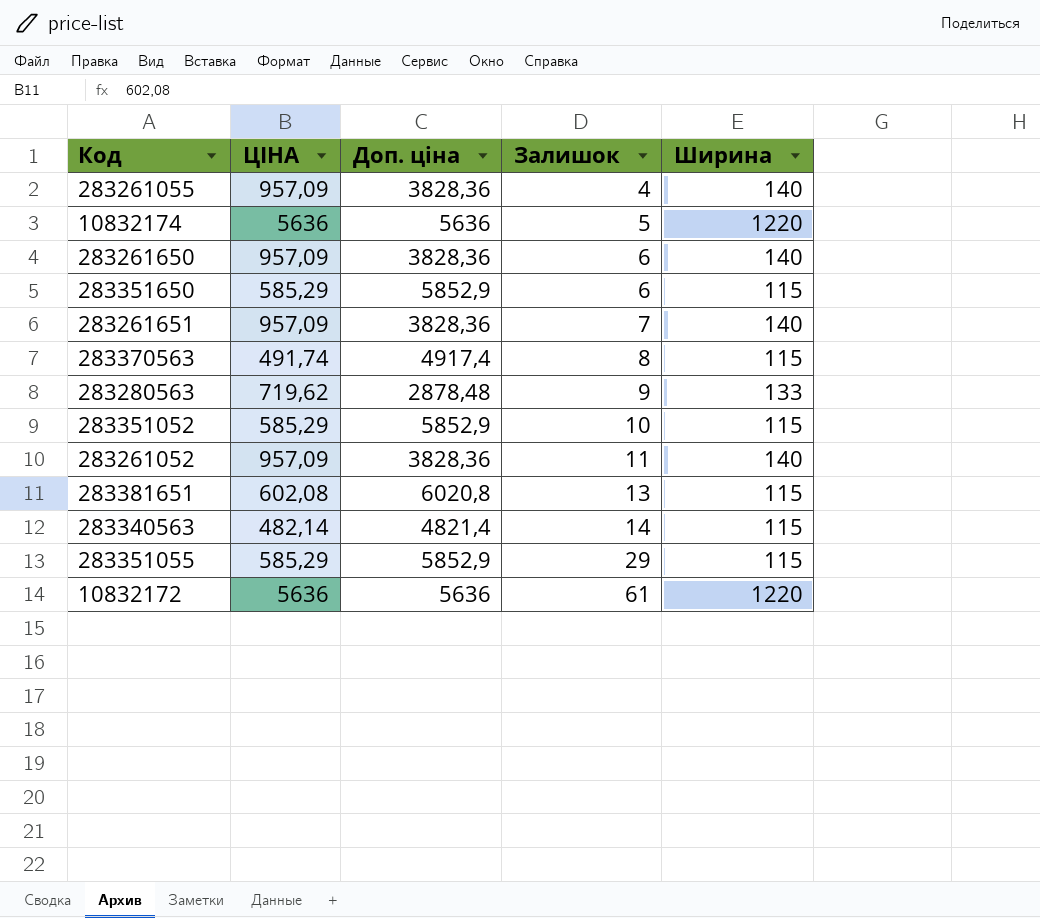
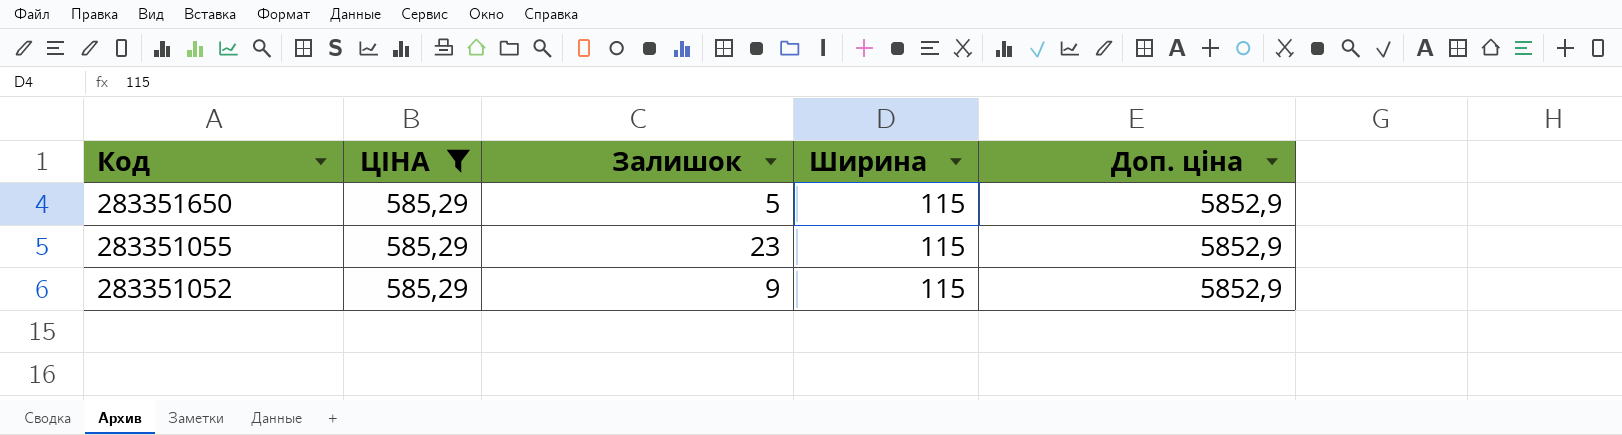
filter: none -> ЦІНА = 585,29
row order: Залишок ascending -> Код descending
column Доп. ціна | position: 3 -> 5
283351650 | Залишок: 6 -> 5
283351055 | Залишок: 29 -> 23
283351052 | Залишок: 10 -> 9

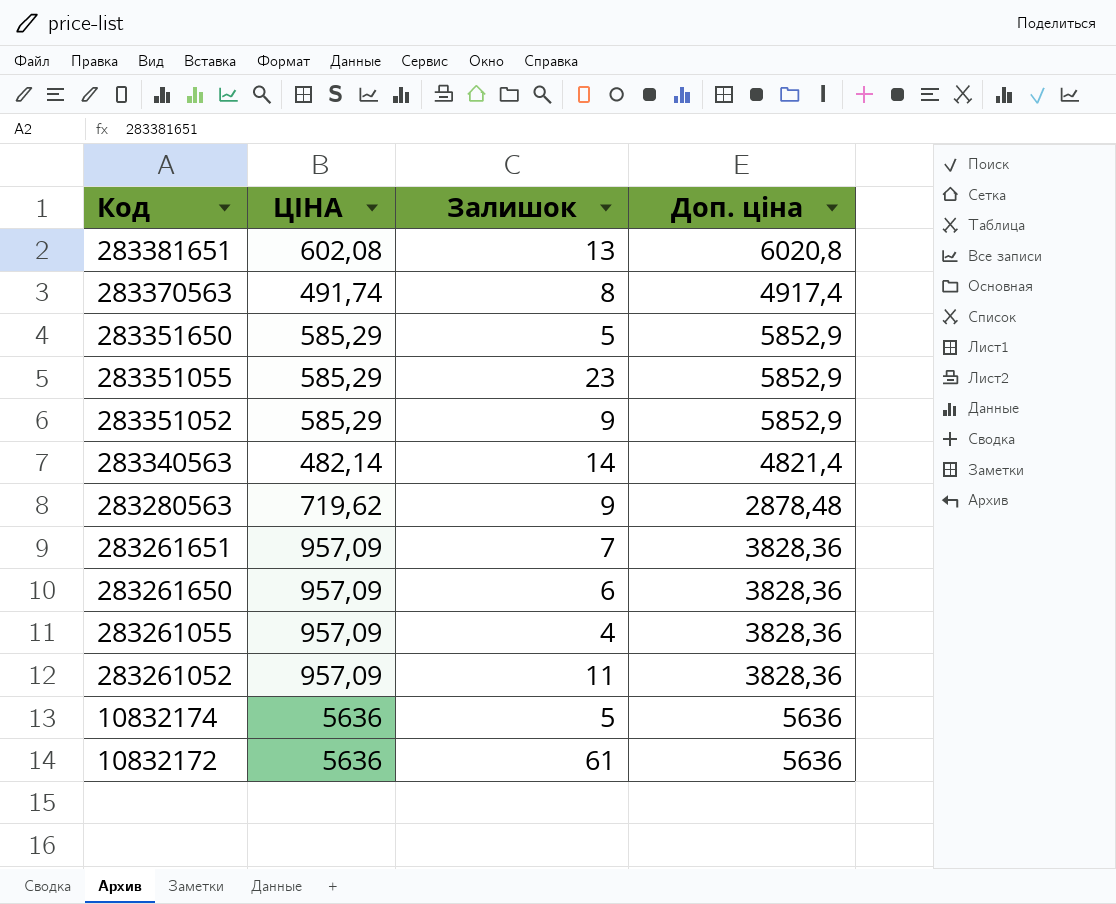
filter: ЦІНА = 585,29 -> none
column Ширина | position: 4 -> none

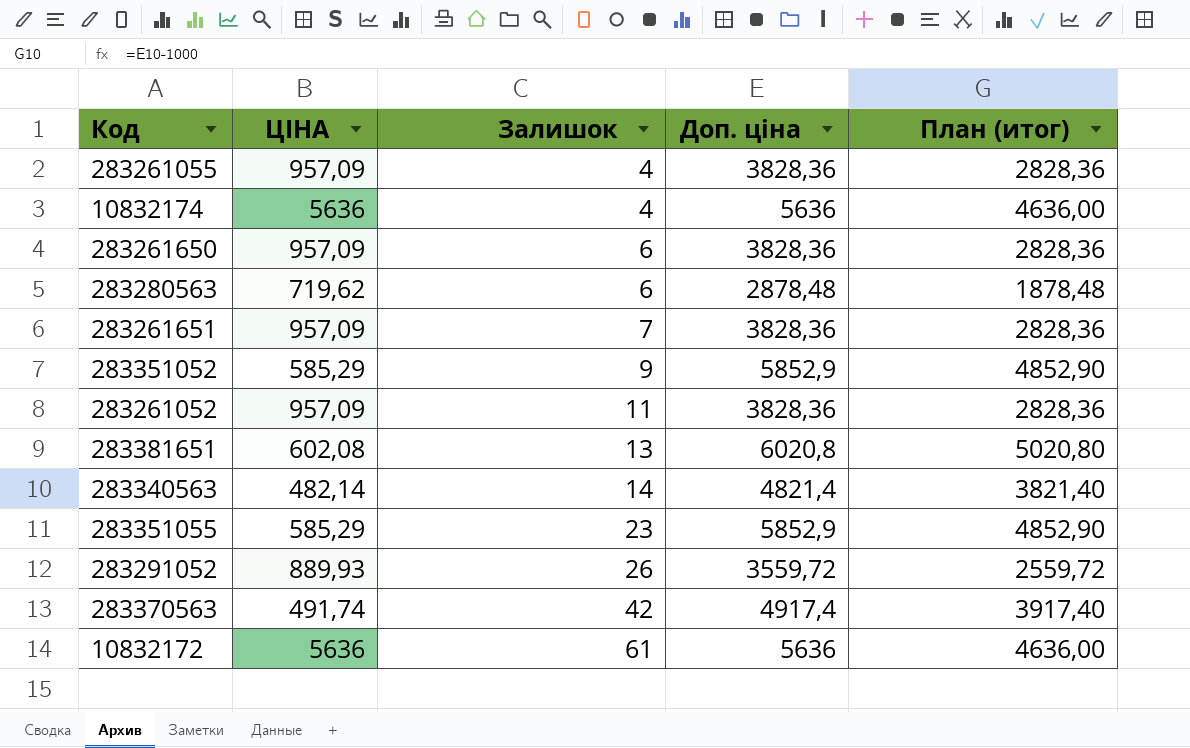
row order: Код descending -> Залишок ascending
column План (итог) | formula: none -> [Доп. ціна] - 1000
row 283351650: 585,29 | 5 | 5852,9 -> none
10832174 | Залишок: 5 -> 4
283280563 | Залишок: 9 -> 6
row 283291052: none -> 889,93 | 26 | 3559,72 | 2559,72
283370563 | Залишок: 8 -> 42

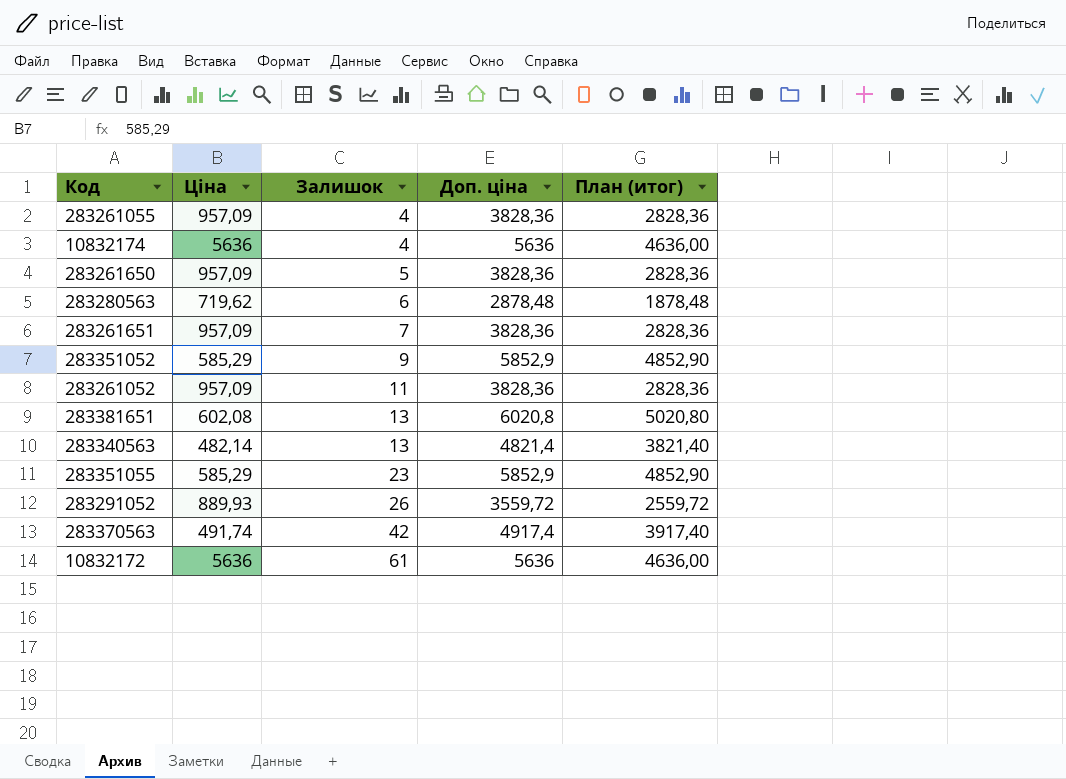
column name: ЦІНА -> Ціна
283261650 | Залишок: 6 -> 5
283340563 | Залишок: 14 -> 13

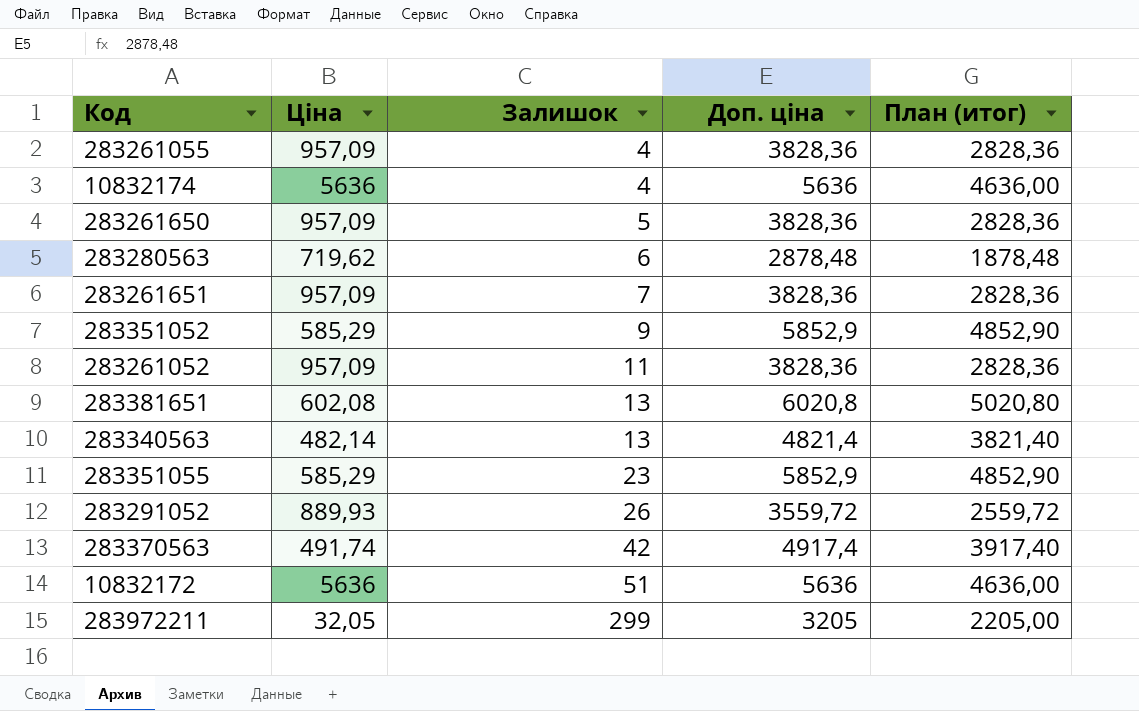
10832172 | Залишок: 61 -> 51
row 283972211: none -> 32,05 | 299 | 3205 | 2205,00

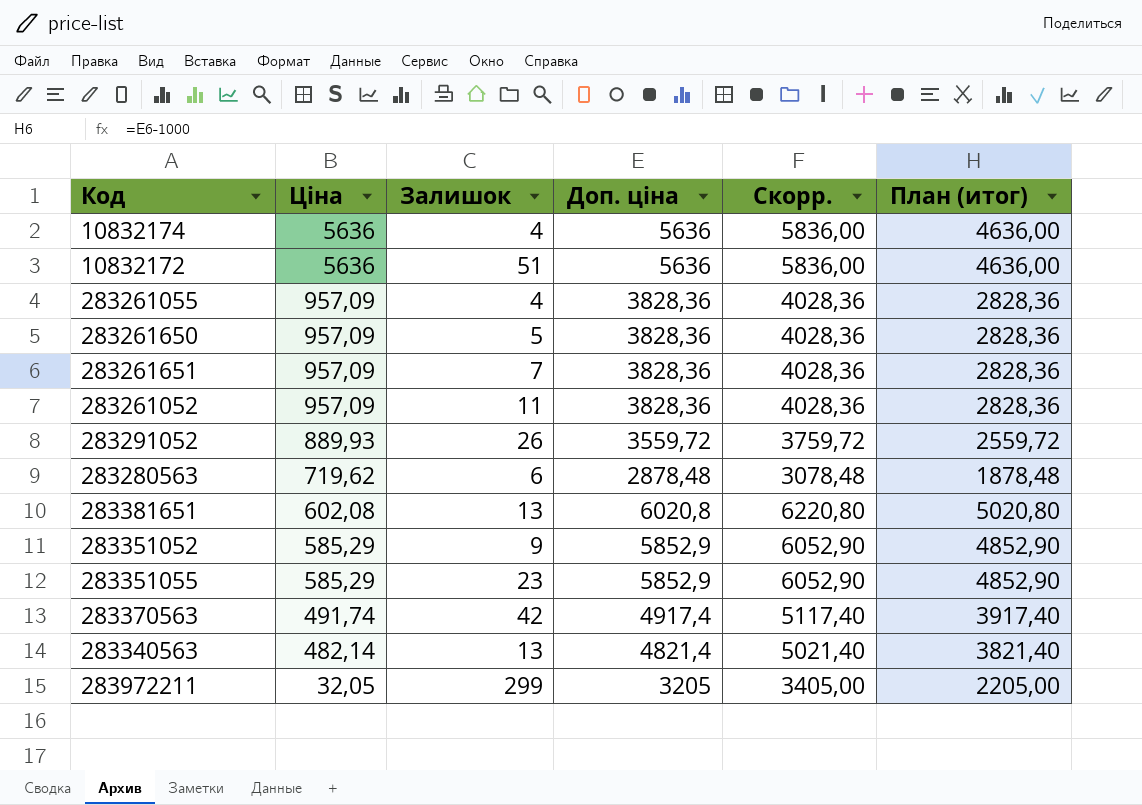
row order: Залишок ascending -> Ціна descending
column Скорр. | formula: none -> [Доп. ціна] + 200

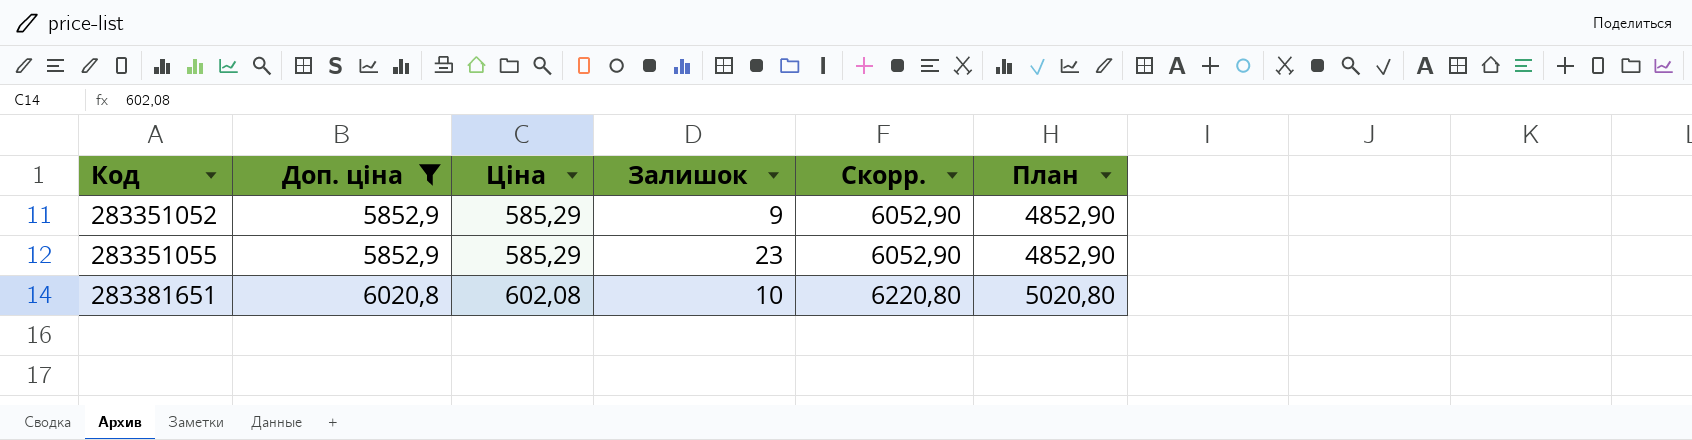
filter: none -> Доп. ціна >= 5852,9
row order: Ціна descending -> Код ascending
column Доп. ціна | position: 4 -> 2
column name: План (итог) -> План
283381651 | Залишок: 13 -> 10

